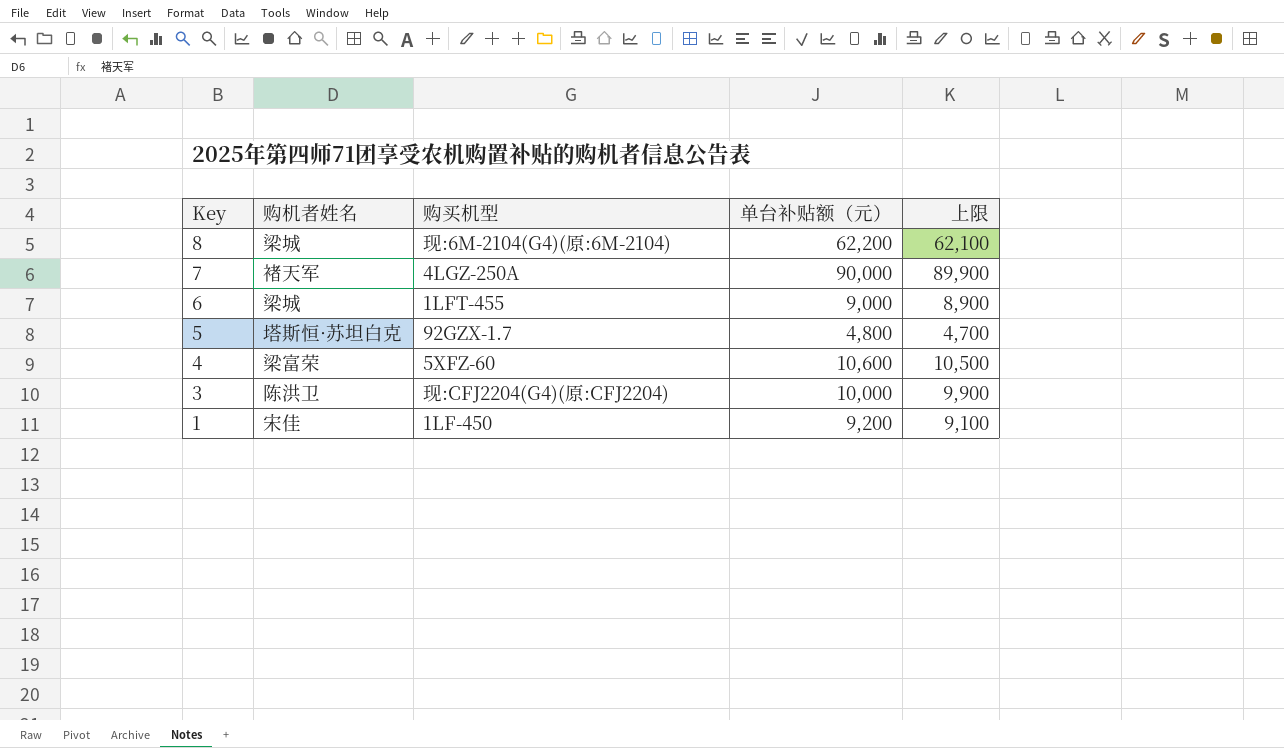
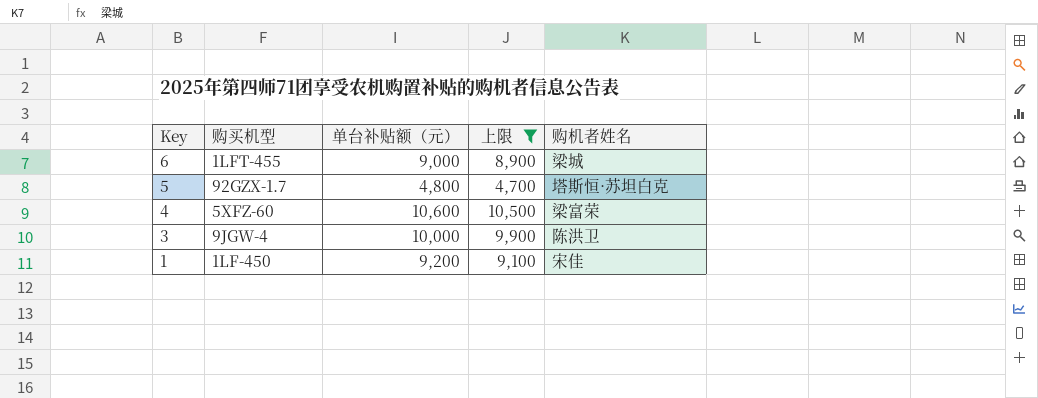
filter: none -> 上限 <= 10,500
column 购机者姓名 | position: 2 -> 5
3 | 购买机型: 现:CFJ2204(G4)(原:CFJ2204) -> 9JGW-4

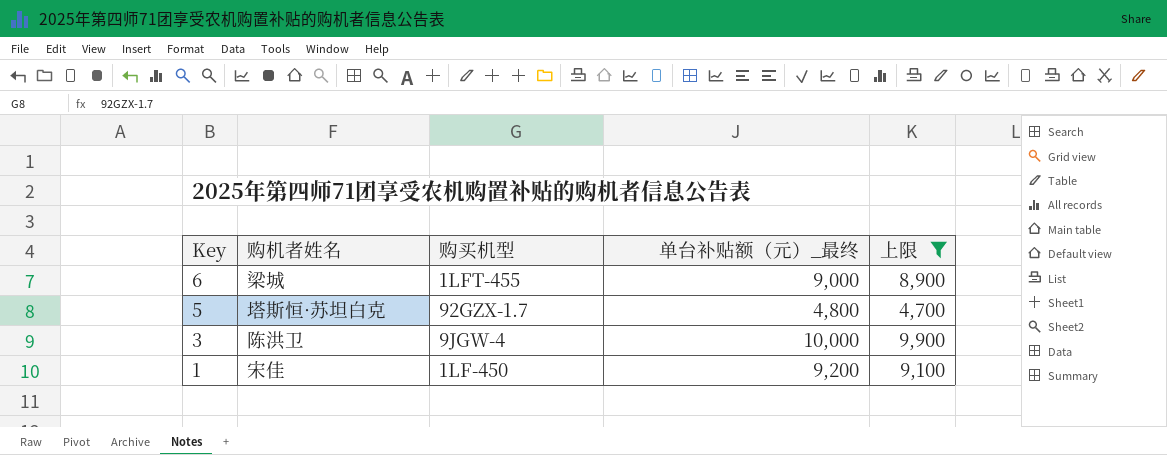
column 购机者姓名 | position: 5 -> 2
column name: 单台补贴额（元） -> 单台补贴额（元）_最终
row 4: 5XFZ-60 | 10,600 | 10,500 | 梁富荣 -> none

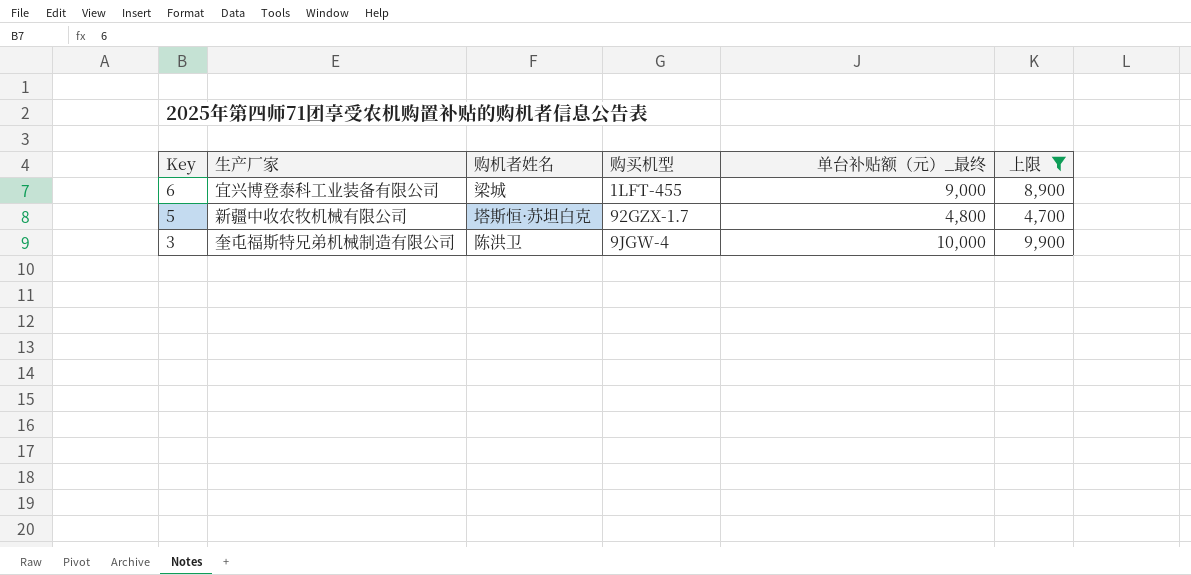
column 生产厂家 | position: none -> 2
row 1: 宋佳 | 1LF-450 | 9,200 | 9,100 -> none

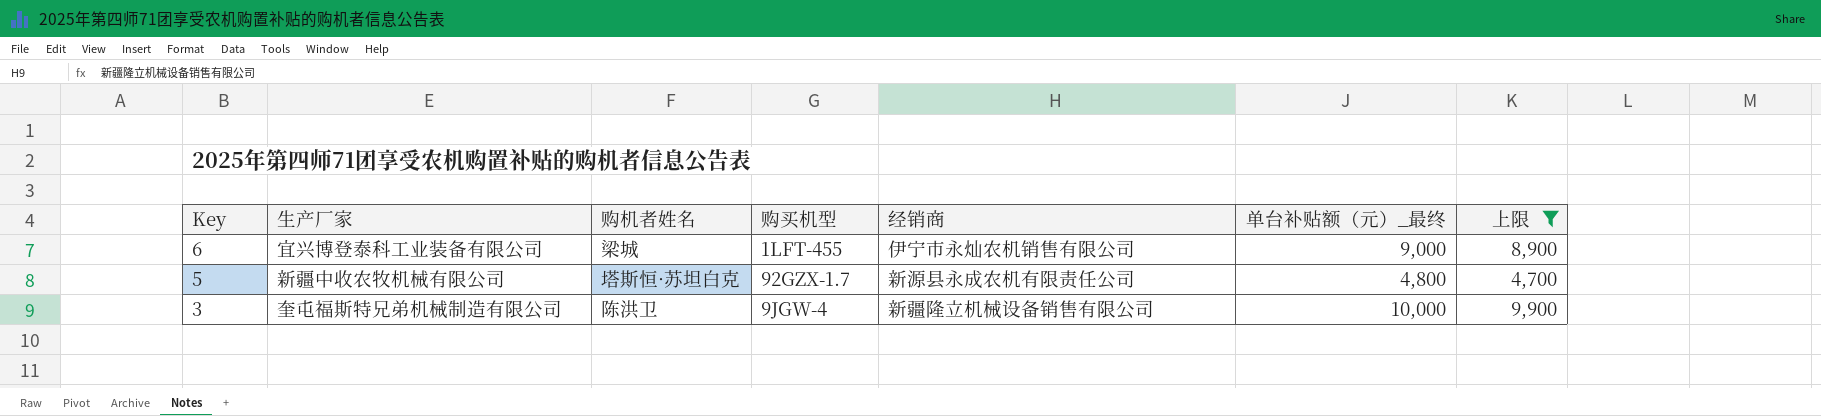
column 经销商 | position: none -> 5

